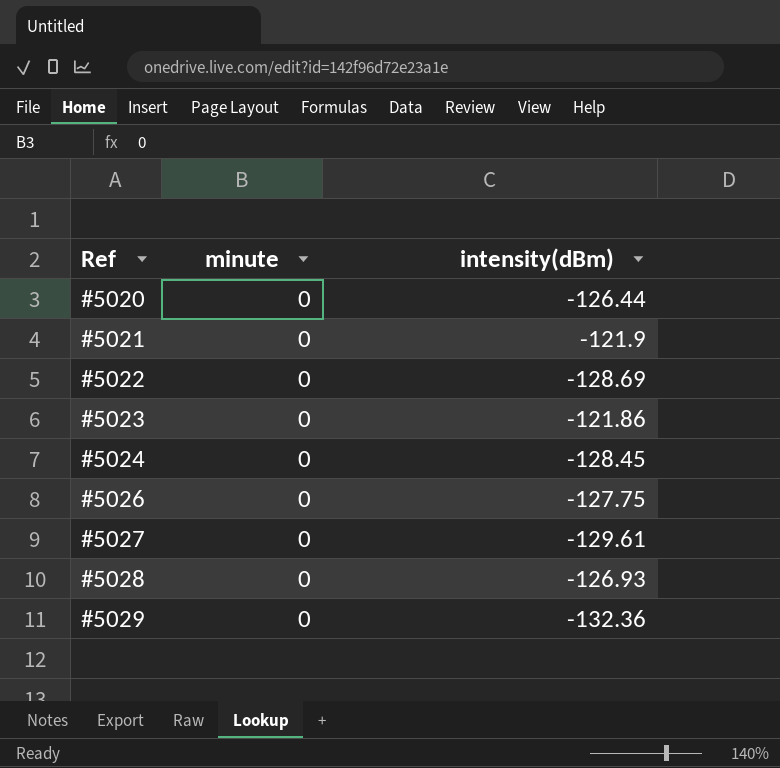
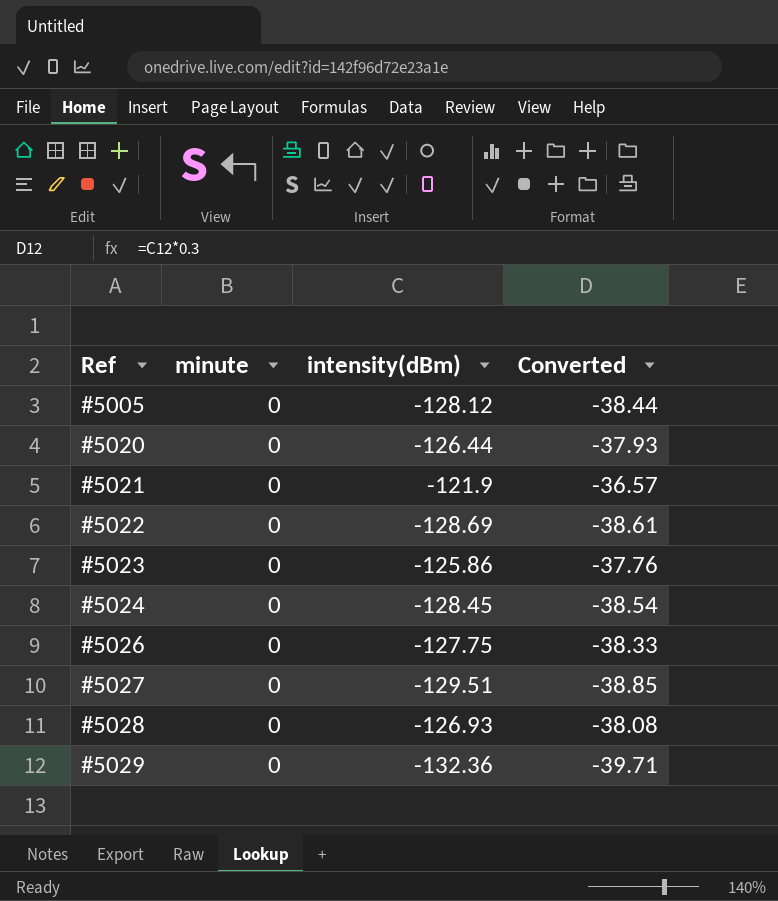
column Converted | formula: none -> [intensity(dBm)] * 0.3
row #5005: none -> 0 | -128.12 | -38.44
#5023 | intensity(dBm): -121.86 -> -125.86
#5027 | intensity(dBm): -129.61 -> -129.51

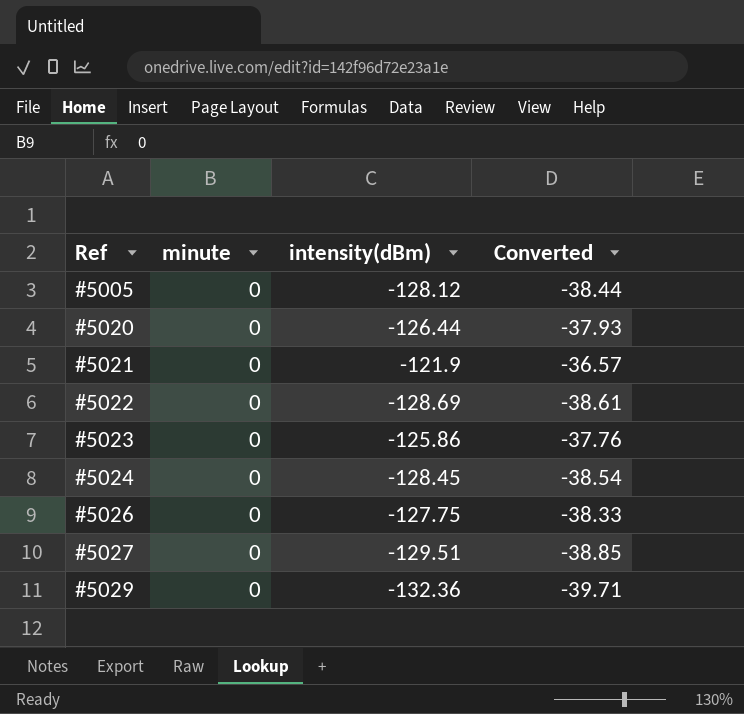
row #5028: 0 | -126.93 | -38.08 -> none

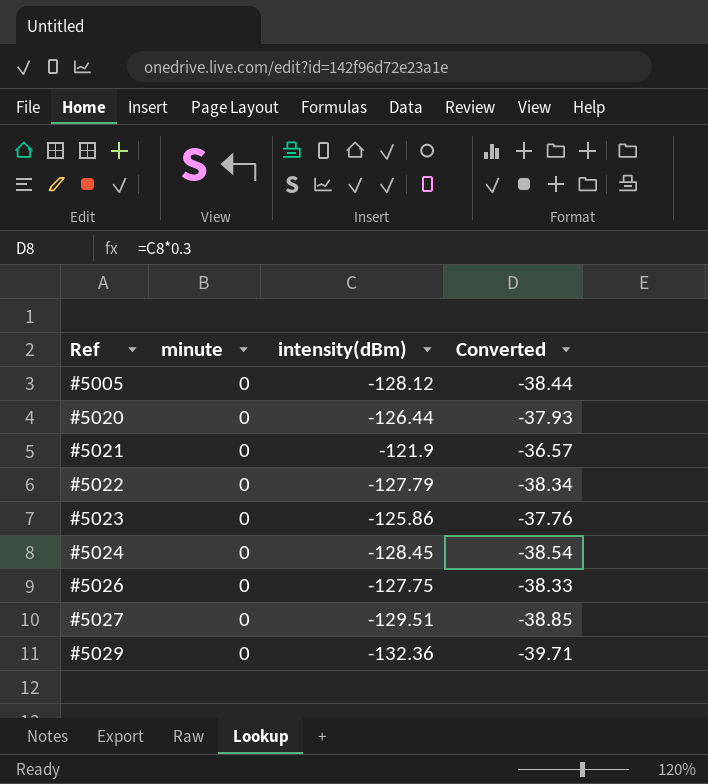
#5022 | intensity(dBm): -128.69 -> -127.79
#5022 | Converted: -38.61 -> -38.34

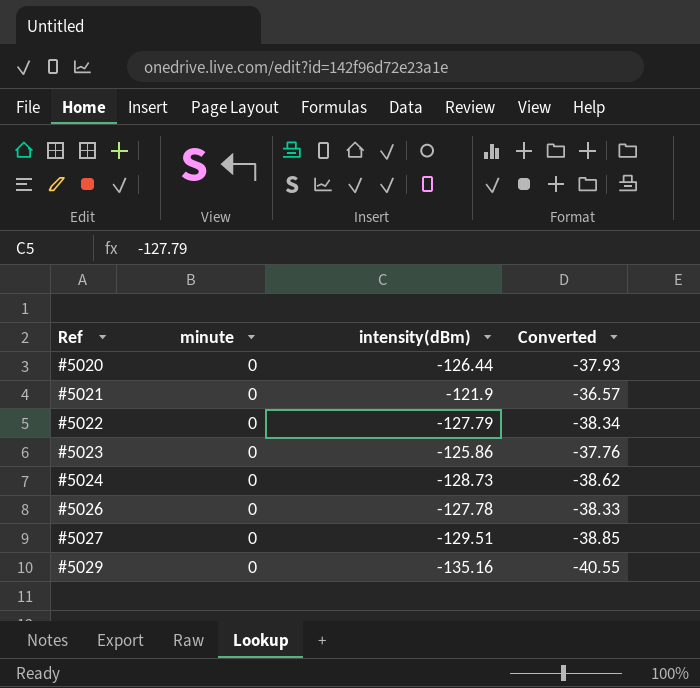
row #5005: 0 | -128.12 | -38.44 -> none
#5024 | intensity(dBm): -128.45 -> -128.73
#5024 | Converted: -38.54 -> -38.62
#5026 | intensity(dBm): -127.75 -> -127.78
#5029 | intensity(dBm): -132.36 -> -135.16
#5029 | Converted: -39.71 -> -40.55

